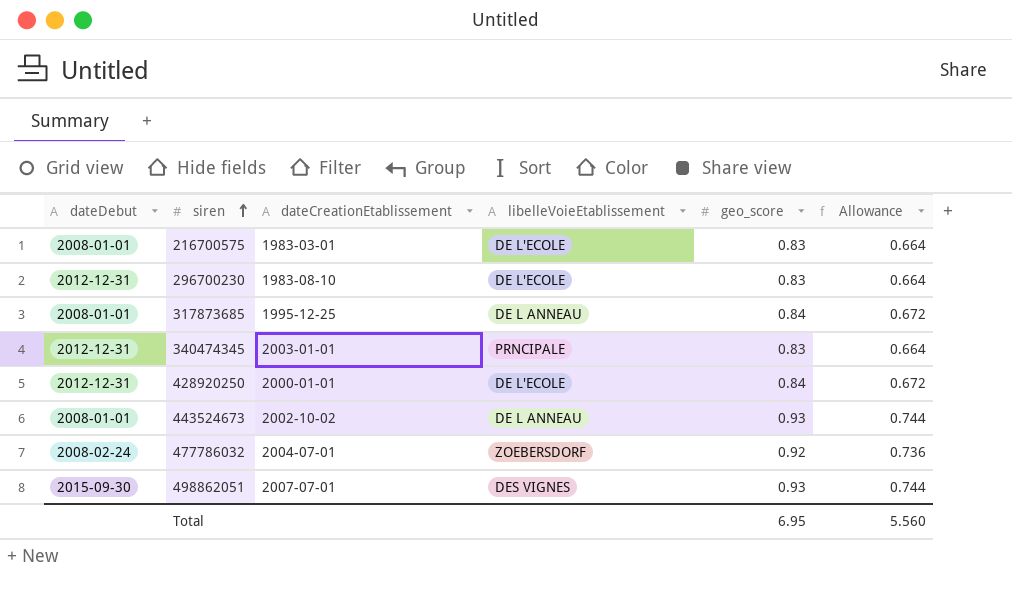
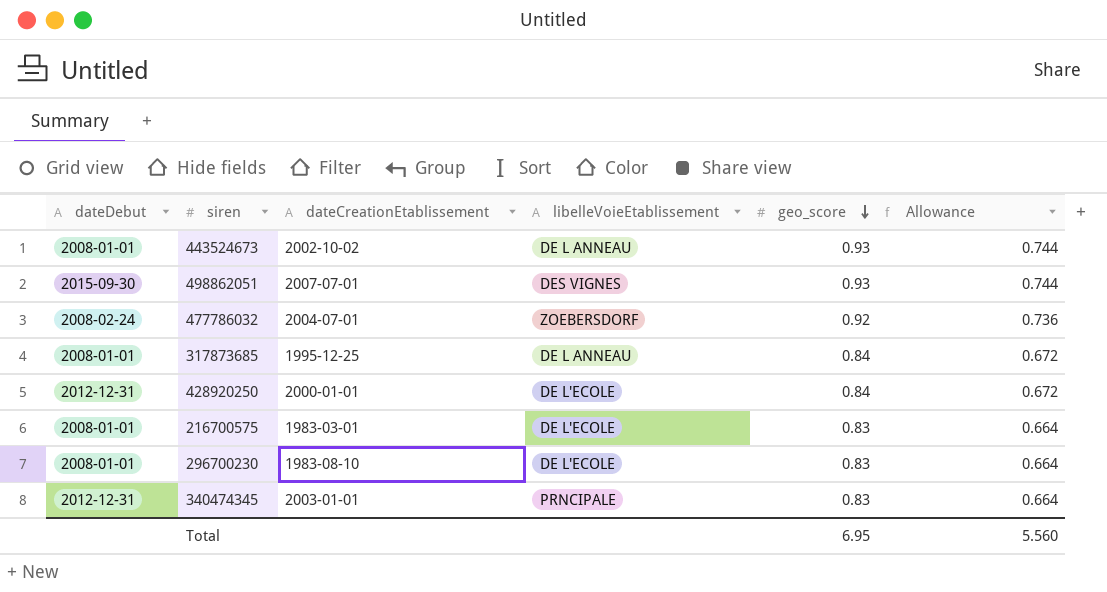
row order: siren ascending -> geo_score descending
296700230 | dateDebut: 2012-12-31 -> 2008-01-01

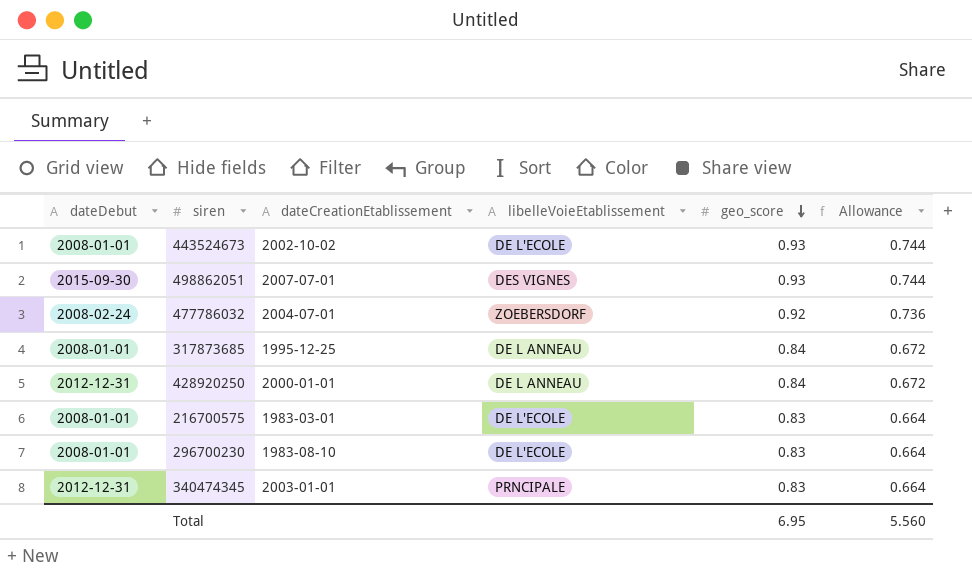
443524673 | libelleVoieEtablissement: DE L ANNEAU -> DE L'ECOLE
428920250 | libelleVoieEtablissement: DE L'ECOLE -> DE L ANNEAU

